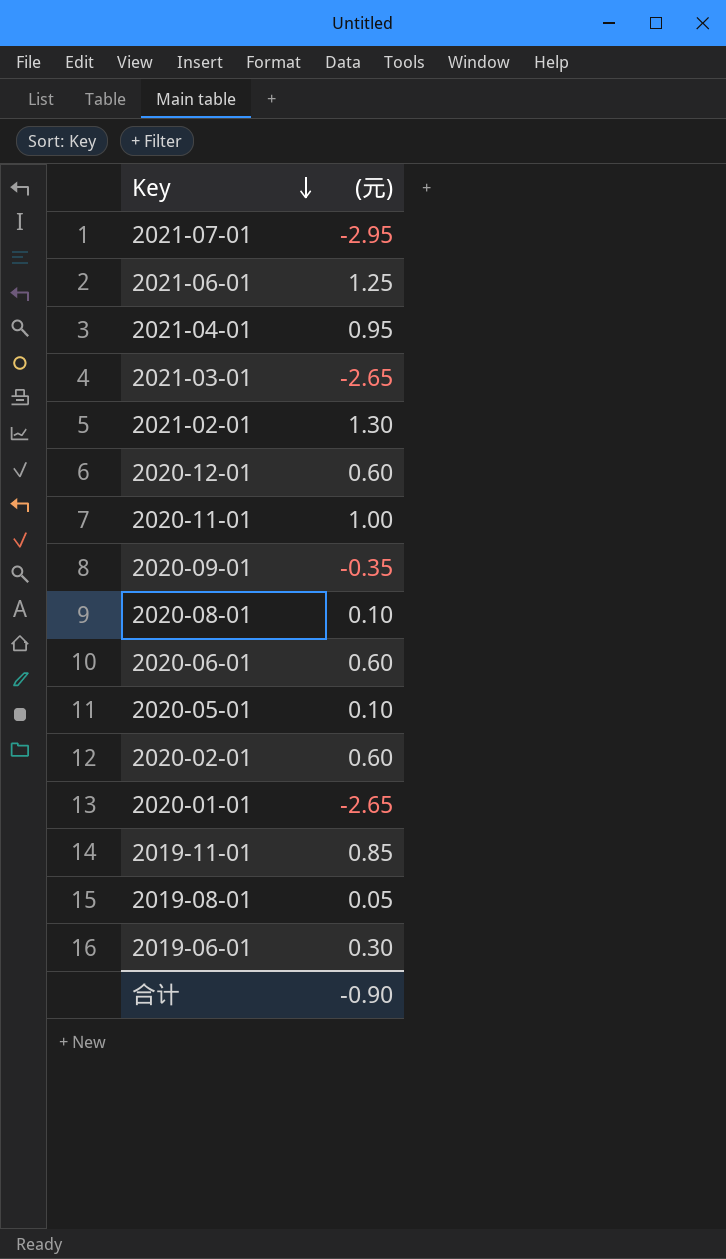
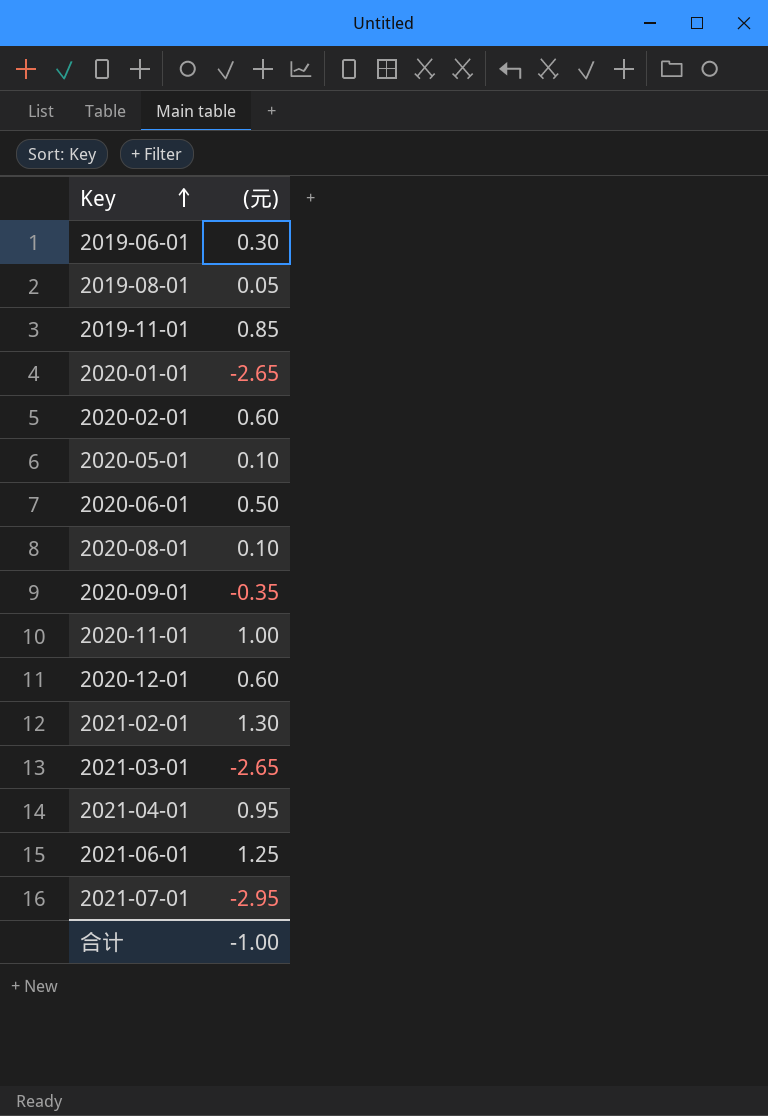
row order: Key descending -> Key ascending
2020-06-01 | (元): 0.60 -> 0.50
合计 | (元): -0.90 -> -1.00

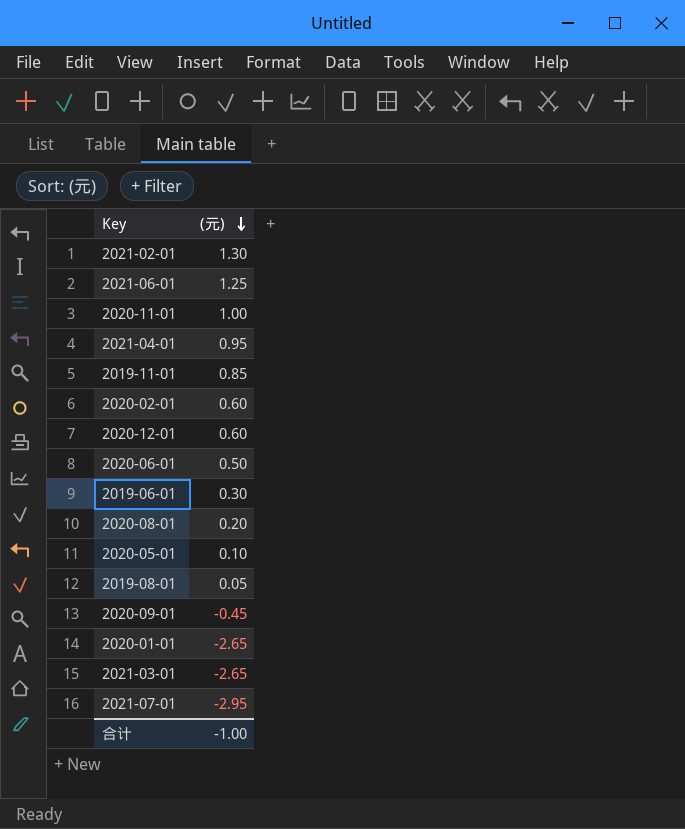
row order: Key ascending -> (元) descending
2020-08-01 | (元): 0.10 -> 0.20
2020-09-01 | (元): -0.35 -> -0.45

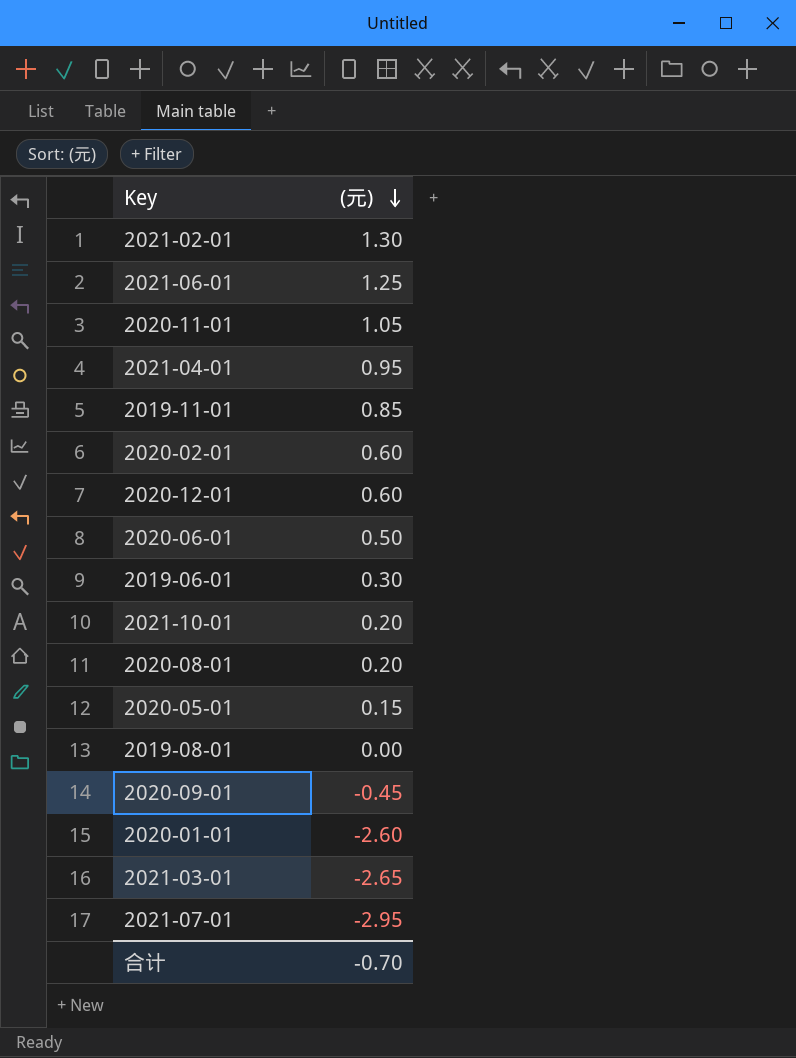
2020-11-01 | (元): 1.00 -> 1.05
row 2021-10-01: none -> 0.20
2020-05-01 | (元): 0.10 -> 0.15
2019-08-01 | (元): 0.05 -> 0.00
2020-01-01 | (元): -2.65 -> -2.60
合计 | (元): -1.00 -> -0.70

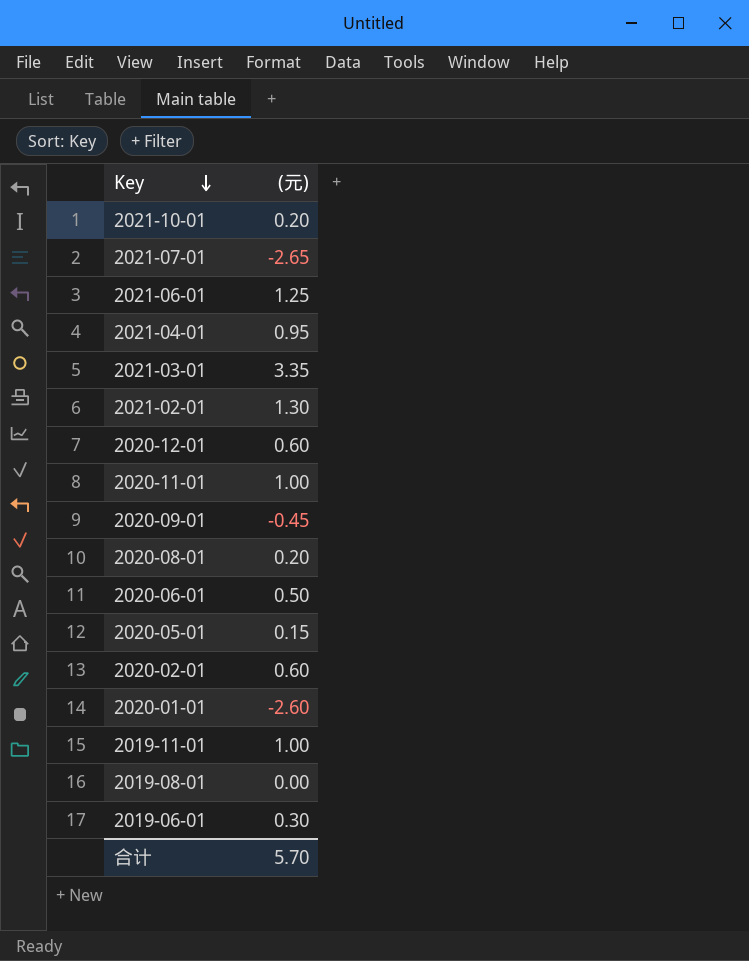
row order: (元) descending -> Key descending
2021-07-01 | (元): -2.95 -> -2.65
2021-03-01 | (元): -2.65 -> 3.35
2020-11-01 | (元): 1.05 -> 1.00
2019-11-01 | (元): 0.85 -> 1.00
合计 | (元): -0.70 -> 5.70

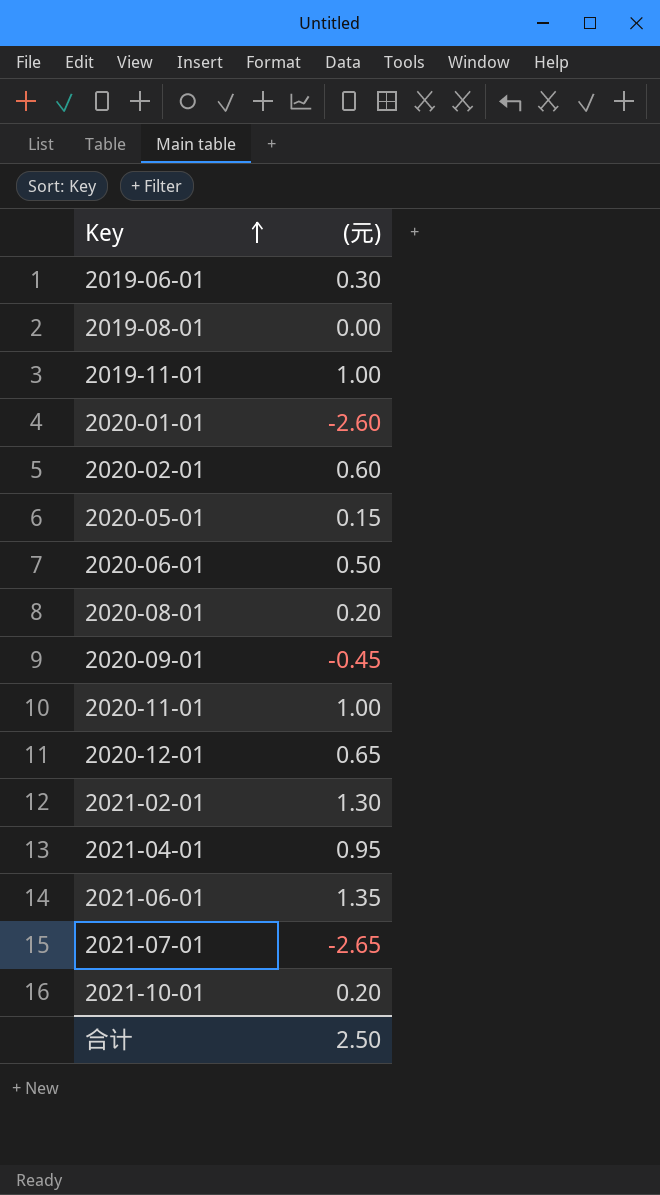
row order: Key descending -> Key ascending
row 2021-03-01: 3.35 -> none
2020-12-01 | (元): 0.60 -> 0.65
2021-06-01 | (元): 1.25 -> 1.35
合计 | (元): 5.70 -> 2.50

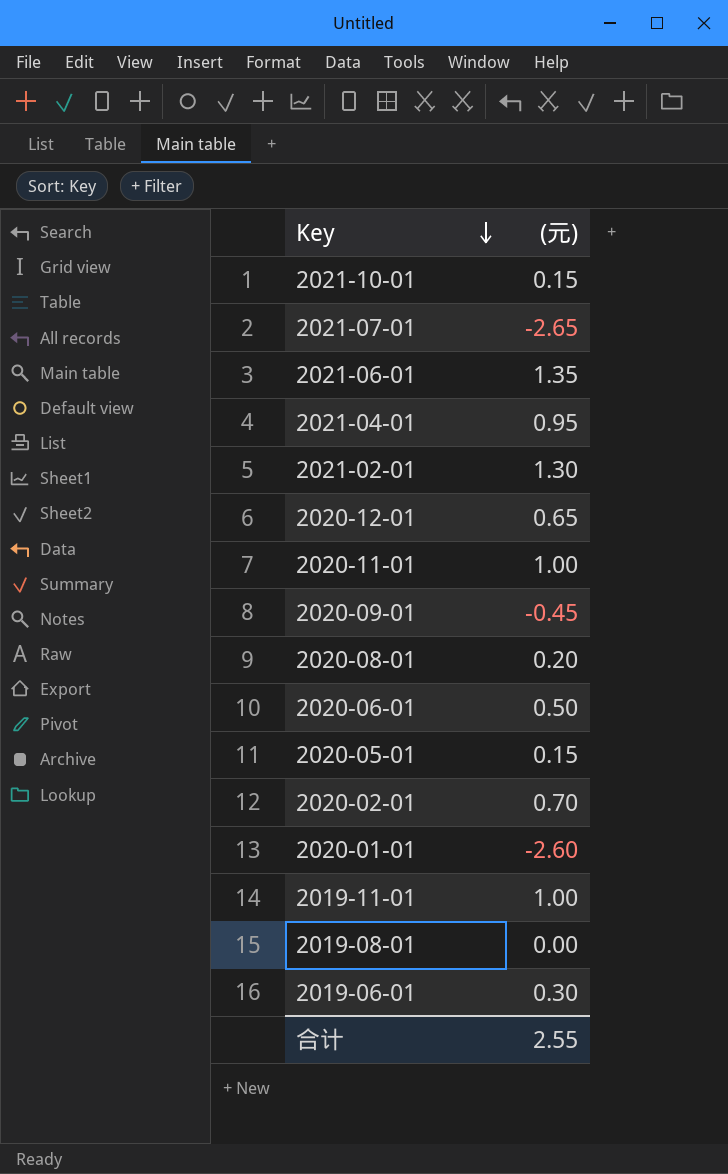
row order: Key ascending -> Key descending
2021-10-01 | (元): 0.20 -> 0.15
2020-02-01 | (元): 0.60 -> 0.70
合计 | (元): 2.50 -> 2.55

